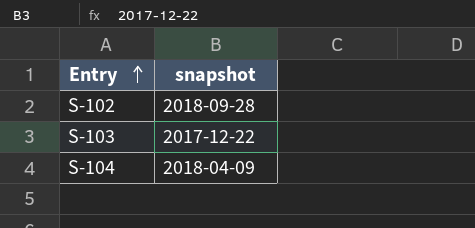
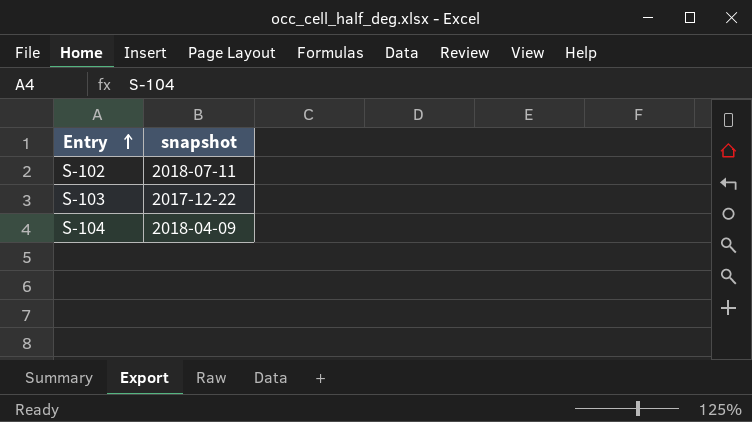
S-102 | snapshot: 2018-09-28 -> 2018-07-11

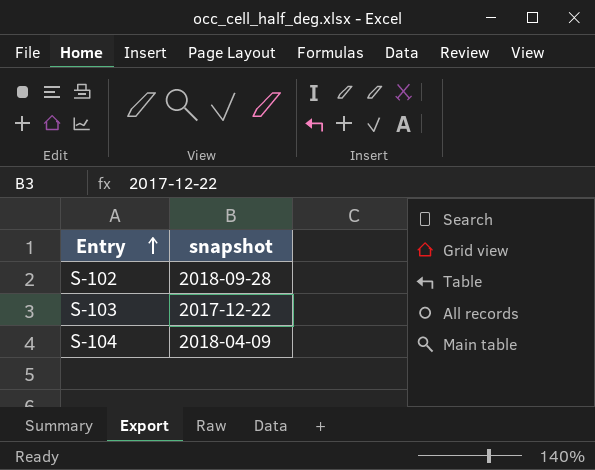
S-102 | snapshot: 2018-07-11 -> 2018-09-28

